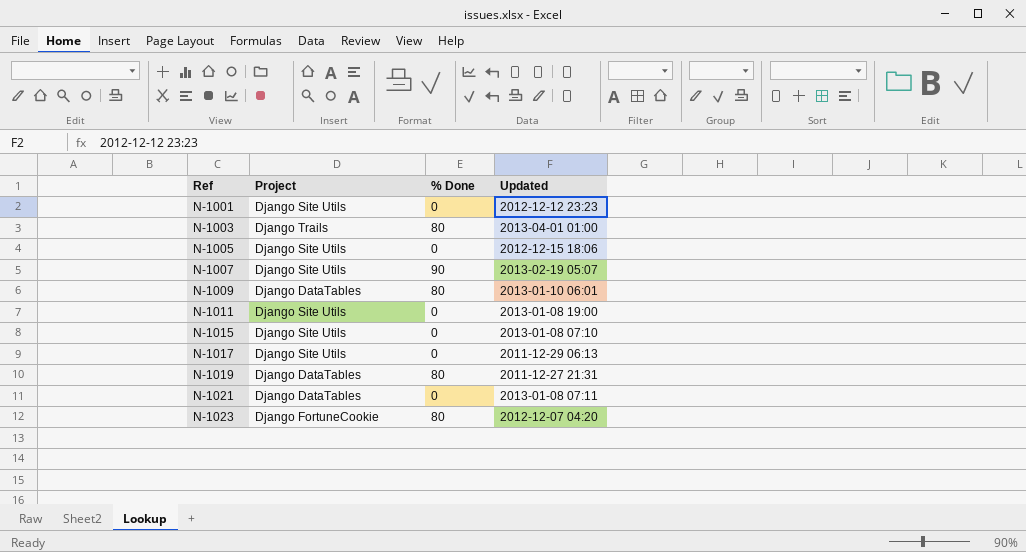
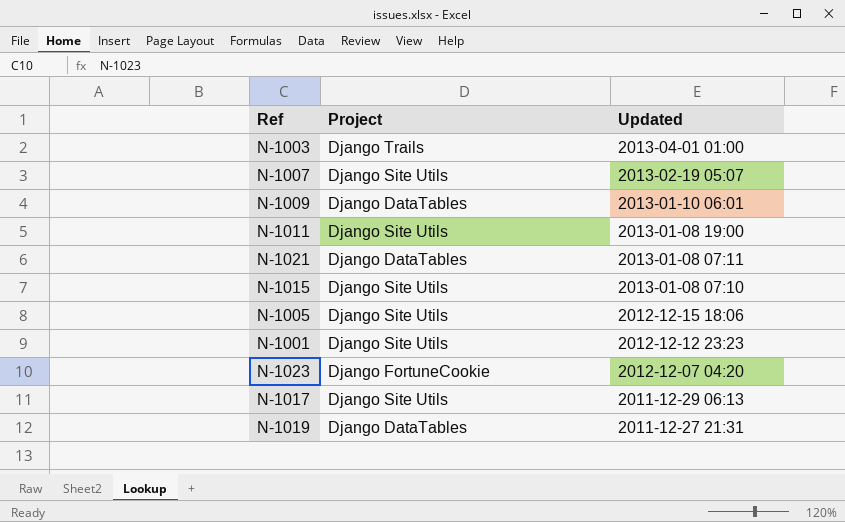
row order: Ref ascending -> Updated descending
column % Done | position: 3 -> none

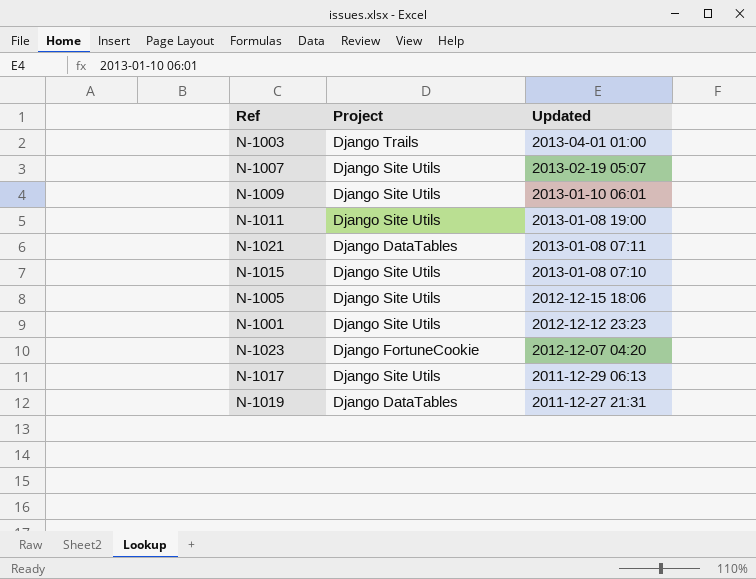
N-1009 | Project: Django DataTables -> Django Site Utils

